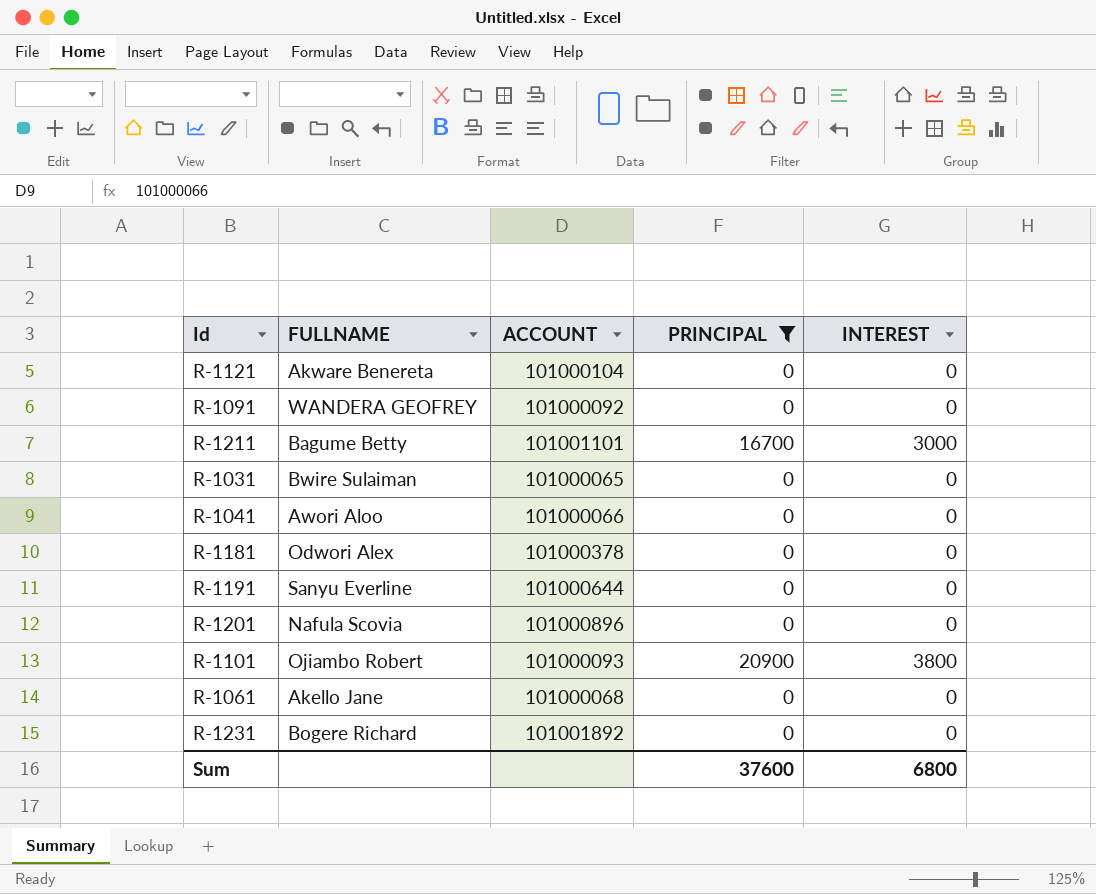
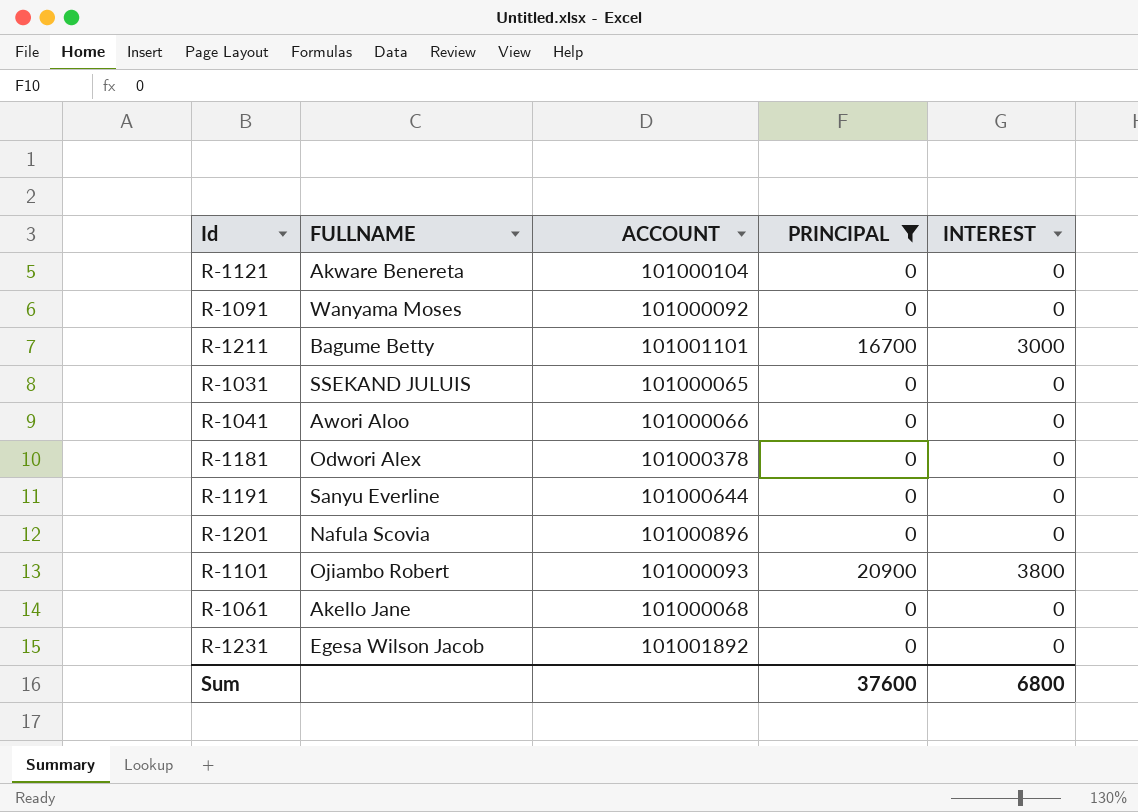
R-1091 | FULLNAME: WANDERA GEOFREY -> Wanyama Moses
R-1031 | FULLNAME: Bwire Sulaiman -> SSEKAND JULUIS
R-1231 | FULLNAME: Bogere Richard -> Egesa Wilson Jacob

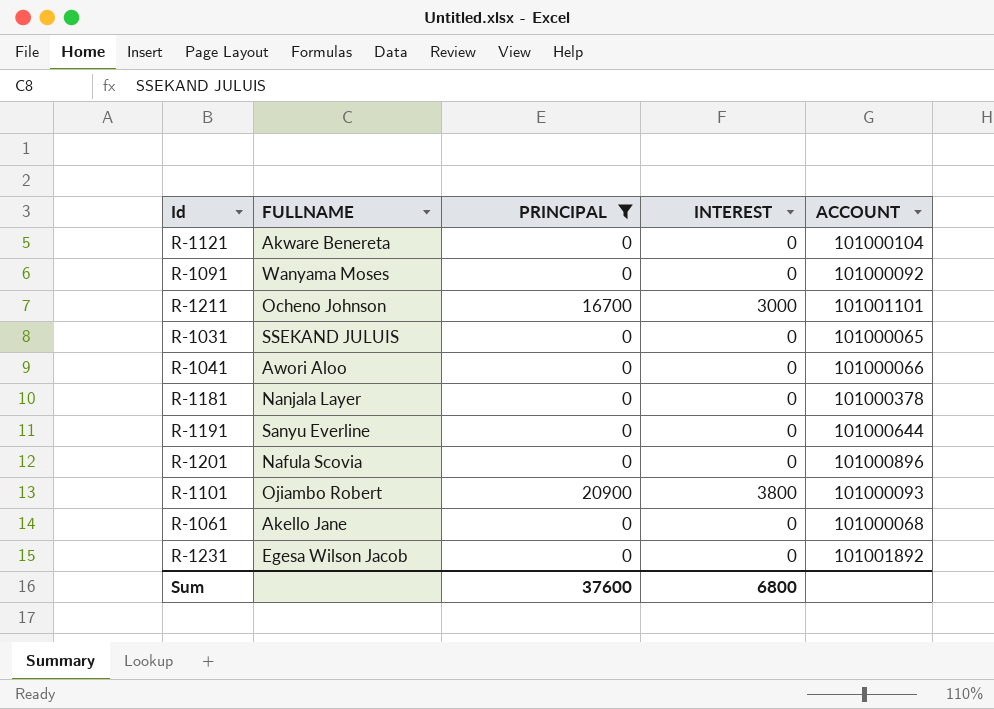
column ACCOUNT | position: 3 -> 5
R-1211 | FULLNAME: Bagume Betty -> Ocheno Johnson
R-1181 | FULLNAME: Odwori Alex -> Nanjala Layer

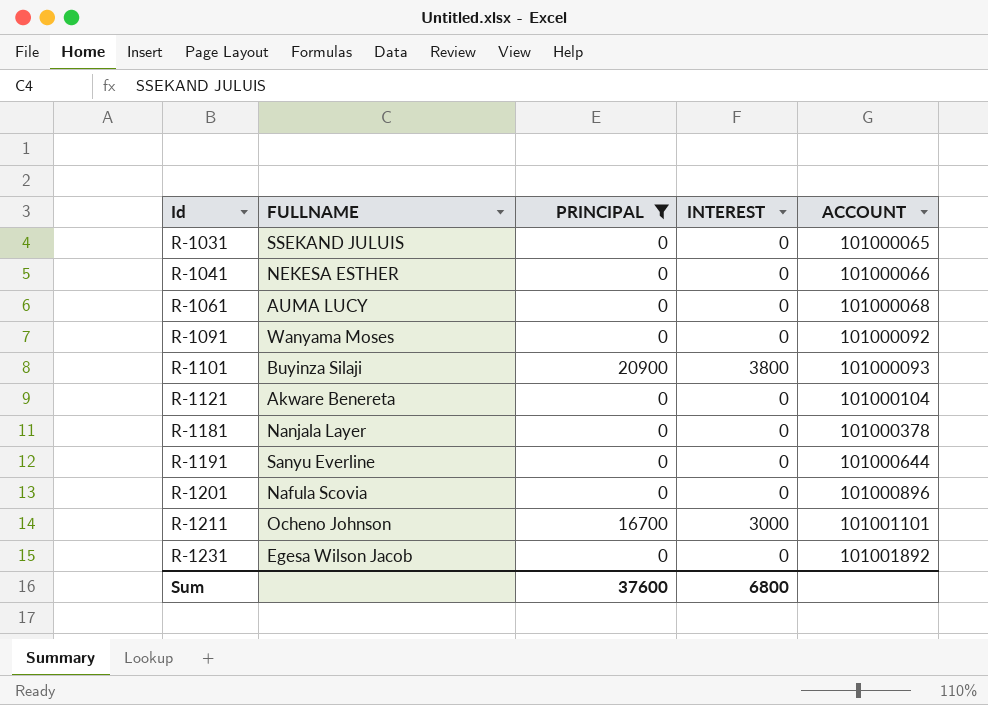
row order: none -> Id ascending
R-1041 | FULLNAME: Awori Aloo -> NEKESA ESTHER
R-1061 | FULLNAME: Akello Jane -> AUMA LUCY
R-1101 | FULLNAME: Ojiambo Robert -> Buyinza Silaji

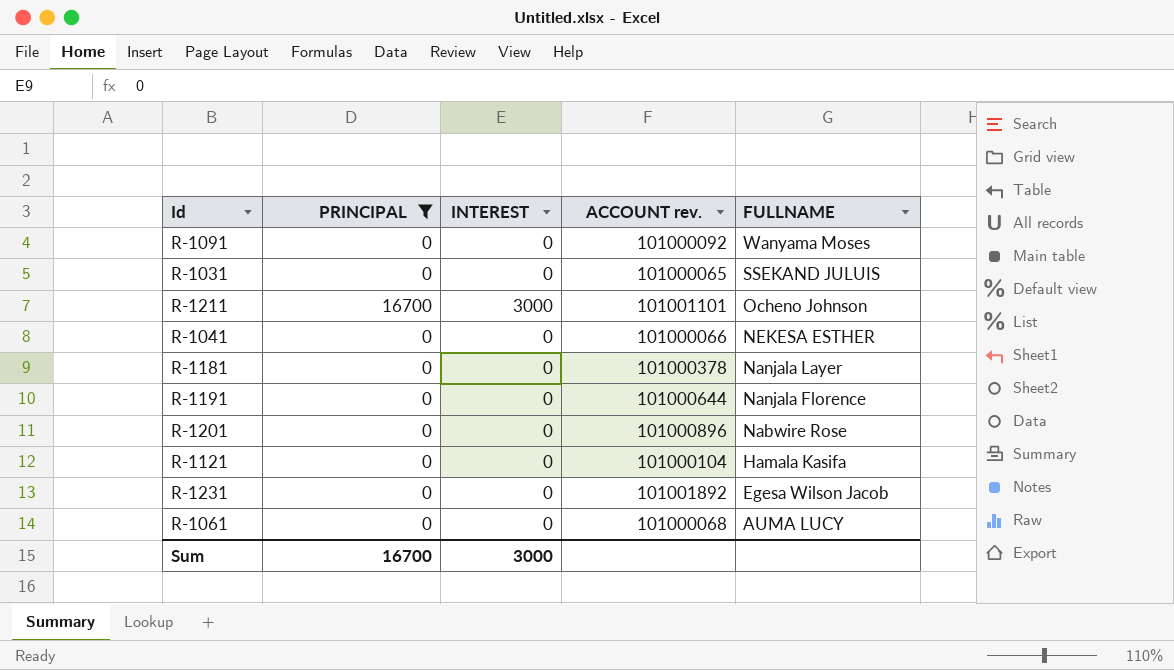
row order: Id ascending -> FULLNAME descending
column name: ACCOUNT -> ACCOUNT rev.
column FULLNAME | position: 2 -> 5
row R-1101: Buyinza Silaji | 20900 | 3800 | 101000093 -> none
R-1191 | FULLNAME: Sanyu Everline -> Nanjala Florence
R-1201 | FULLNAME: Nafula Scovia -> Nabwire Rose
R-1121 | FULLNAME: Akware Benereta -> Hamala Kasifa
Sum | PRINCIPAL: 37600 -> 16700
Sum | INTEREST: 6800 -> 3000

